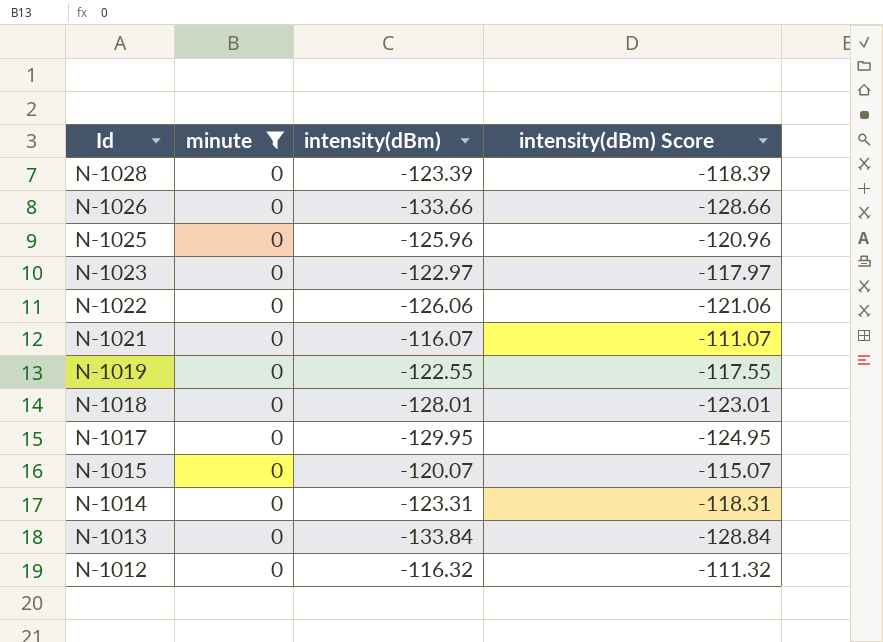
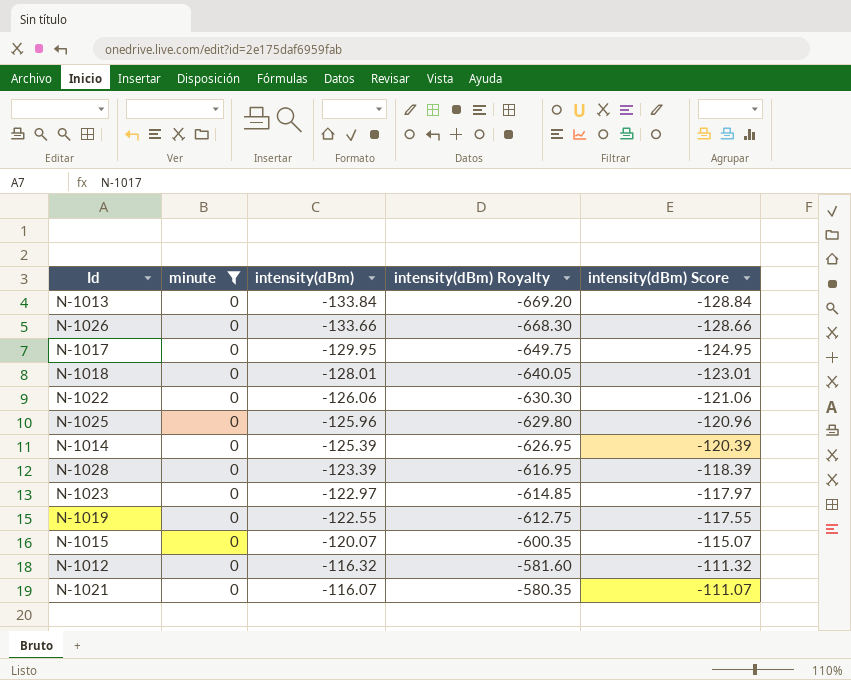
row order: Id descending -> intensity(dBm) ascending
column intensity(dBm) Royalty | formula: none -> [intensity(dBm)] * 5
N-1014 | intensity(dBm): -123.31 -> -125.39
N-1014 | intensity(dBm) Score: -118.31 -> -120.39

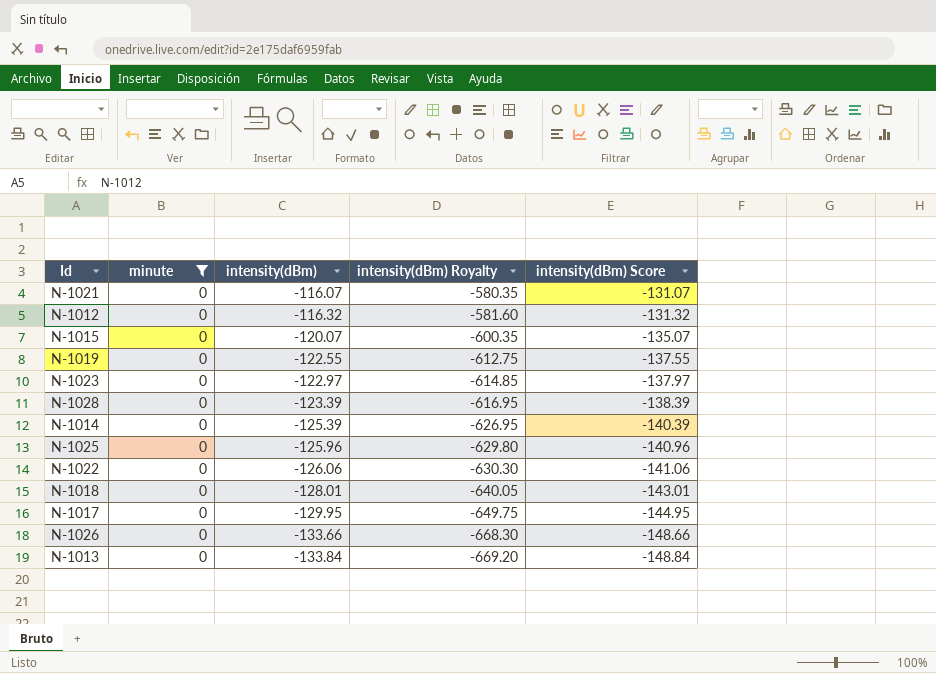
row order: intensity(dBm) ascending -> intensity(dBm) descending
column intensity(dBm) Score | formula: [intensity(dBm)] + 5 -> [intensity(dBm)] - 15

